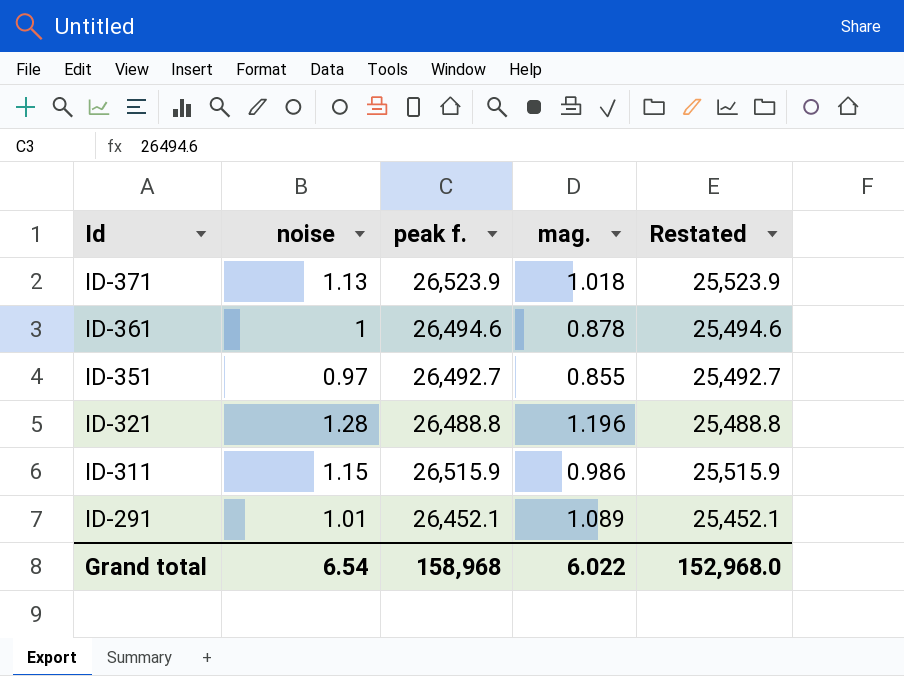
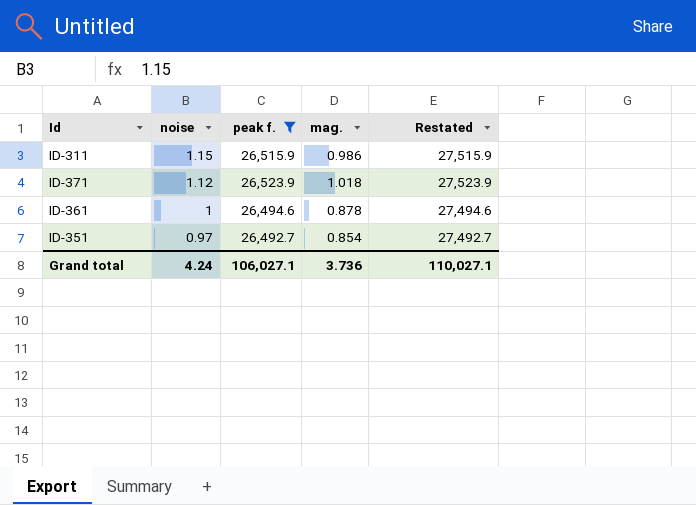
filter: none -> peak f. >= 26,492.7
row order: Id descending -> noise descending
column Restated | formula: [peak f.] - 1000 -> [peak f.] + 1000
ID-371 | noise: 1.13 -> 1.12
ID-351 | mag.: 0.855 -> 0.854
Grand total | noise: 6.54 -> 4.24
Grand total | peak f.: 158,968 -> 106,027.1
Grand total | mag.: 6.022 -> 3.736
Grand total | Restated: 152,968.0 -> 110,027.1

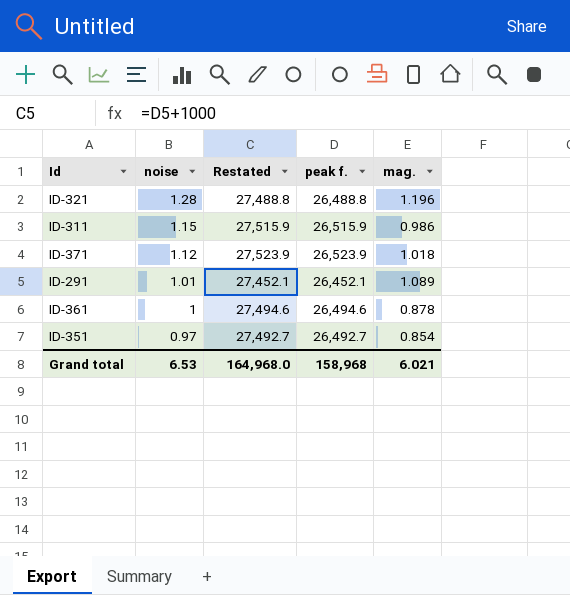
filter: peak f. >= 26,492.7 -> none
column Restated | position: 5 -> 3
Grand total | noise: 4.24 -> 6.53
Grand total | Restated: 110,027.1 -> 164,968.0
Grand total | peak f.: 106,027.1 -> 158,968
Grand total | mag.: 3.736 -> 6.021

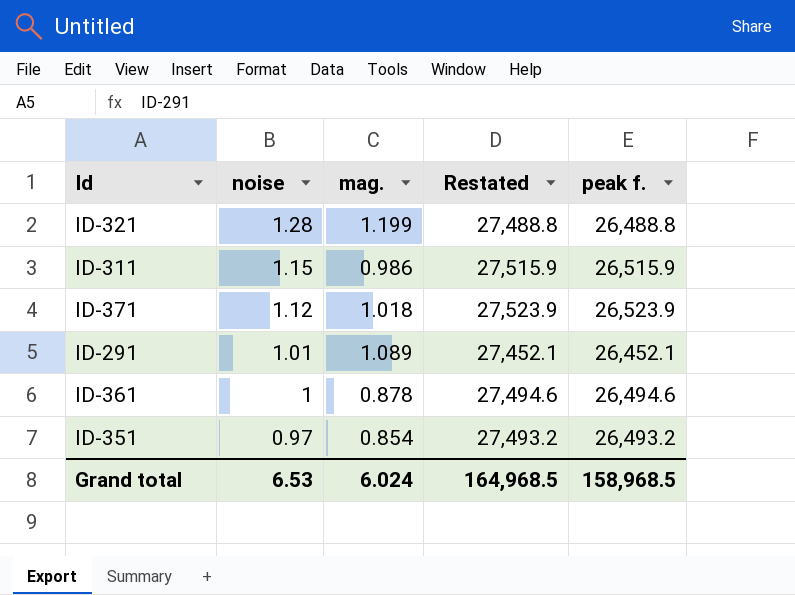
column mag. | position: 5 -> 3
ID-321 | mag.: 1.196 -> 1.199
ID-351 | Restated: 27,492.7 -> 27,493.2
ID-351 | peak f.: 26,492.7 -> 26,493.2
Grand total | mag.: 6.021 -> 6.024
Grand total | Restated: 164,968.0 -> 164,968.5
Grand total | peak f.: 158,968 -> 158,968.5

